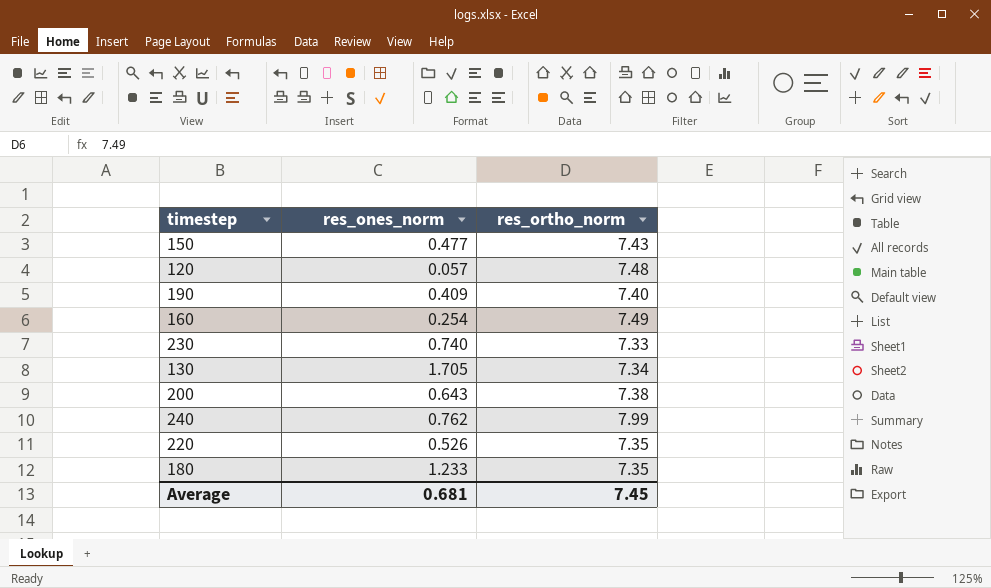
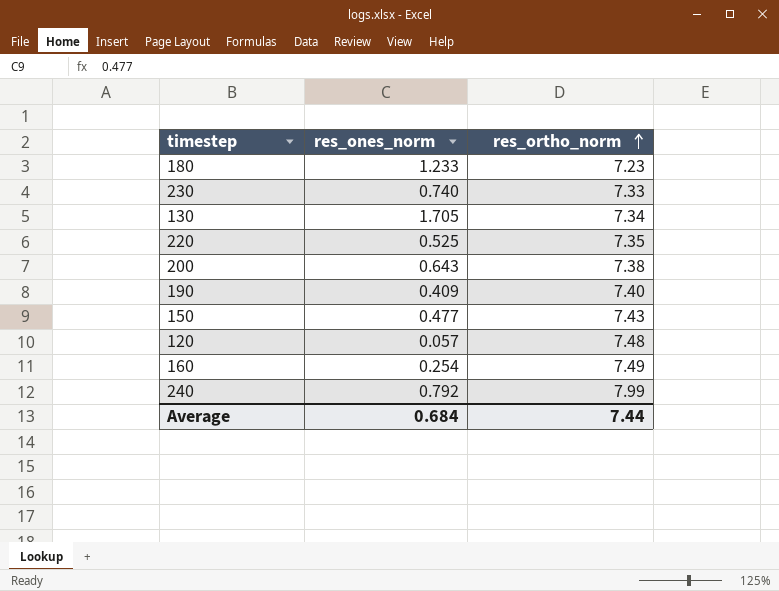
row order: none -> res_ortho_norm ascending
180 | res_ortho_norm: 7.35 -> 7.23
220 | res_ones_norm: 0.526 -> 0.525
240 | res_ones_norm: 0.762 -> 0.792
Average | res_ones_norm: 0.681 -> 0.684
Average | res_ortho_norm: 7.45 -> 7.44

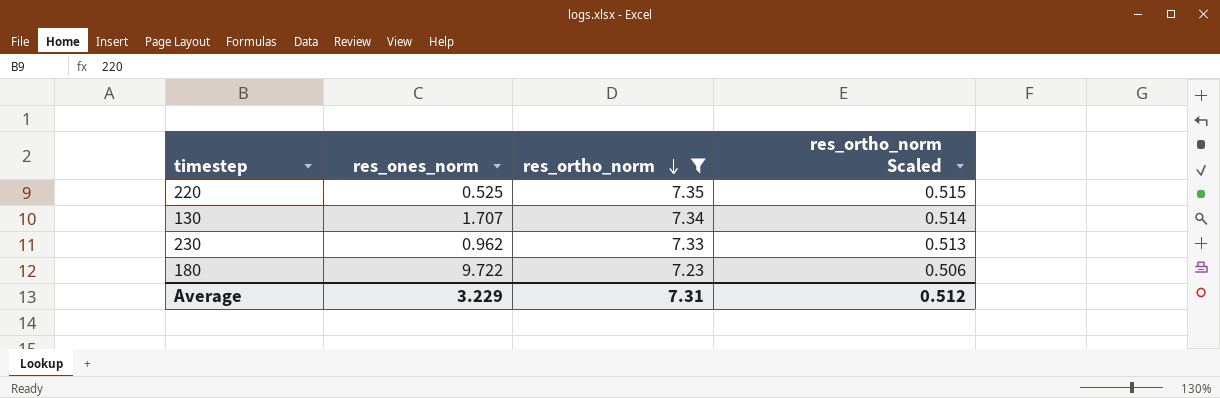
filter: none -> res_ortho_norm <= 7.35
row order: res_ortho_norm ascending -> res_ortho_norm descending
column res_ortho_norm Scaled | formula: none -> [res_ortho_norm] * 0.07
130 | res_ones_norm: 1.705 -> 1.707
230 | res_ones_norm: 0.740 -> 0.962
180 | res_ones_norm: 1.233 -> 9.722
Average | res_ones_norm: 0.684 -> 3.229
Average | res_ortho_norm: 7.44 -> 7.31

